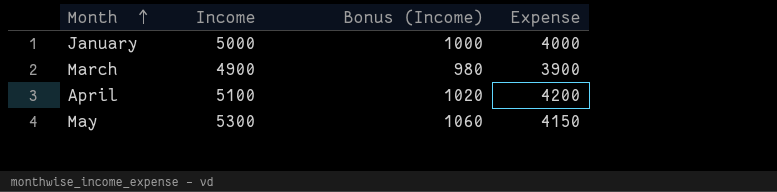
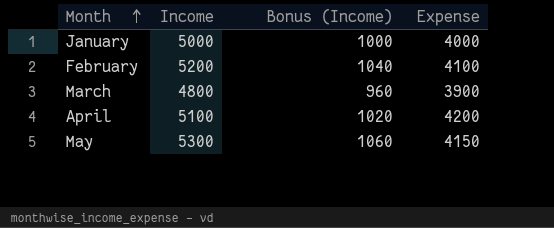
row February: none -> 5200 | 1040 | 4100
March | Income: 4900 -> 4800
March | Bonus (Income): 980 -> 960

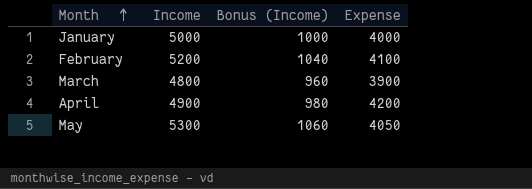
April | Income: 5100 -> 4900
April | Bonus (Income): 1020 -> 980
May | Expense: 4150 -> 4050

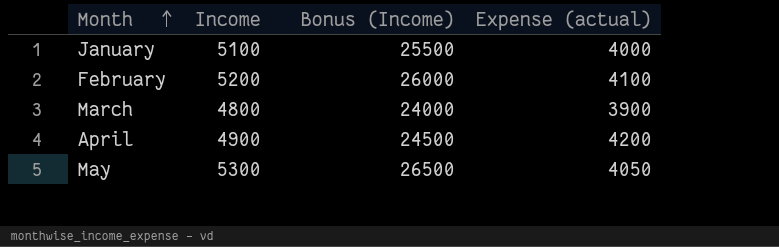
column Bonus (Income) | formula: [Income] * 0.2 -> [Income] * 5
column name: Expense -> Expense (actual)
January | Income: 5000 -> 5100

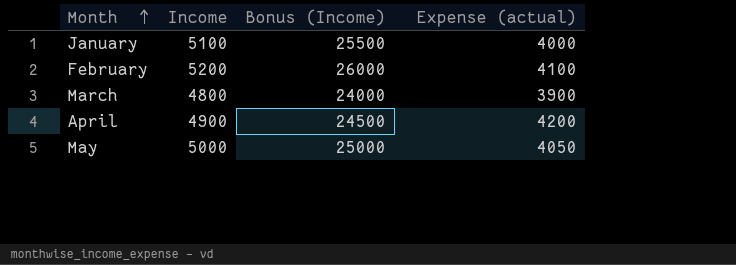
May | Income: 5300 -> 5000
May | Bonus (Income): 26500 -> 25000

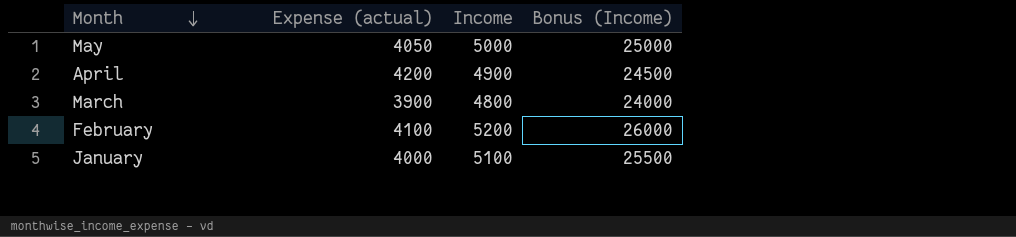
row order: Month ascending -> Month descending
column Expense (actual) | position: 4 -> 2

